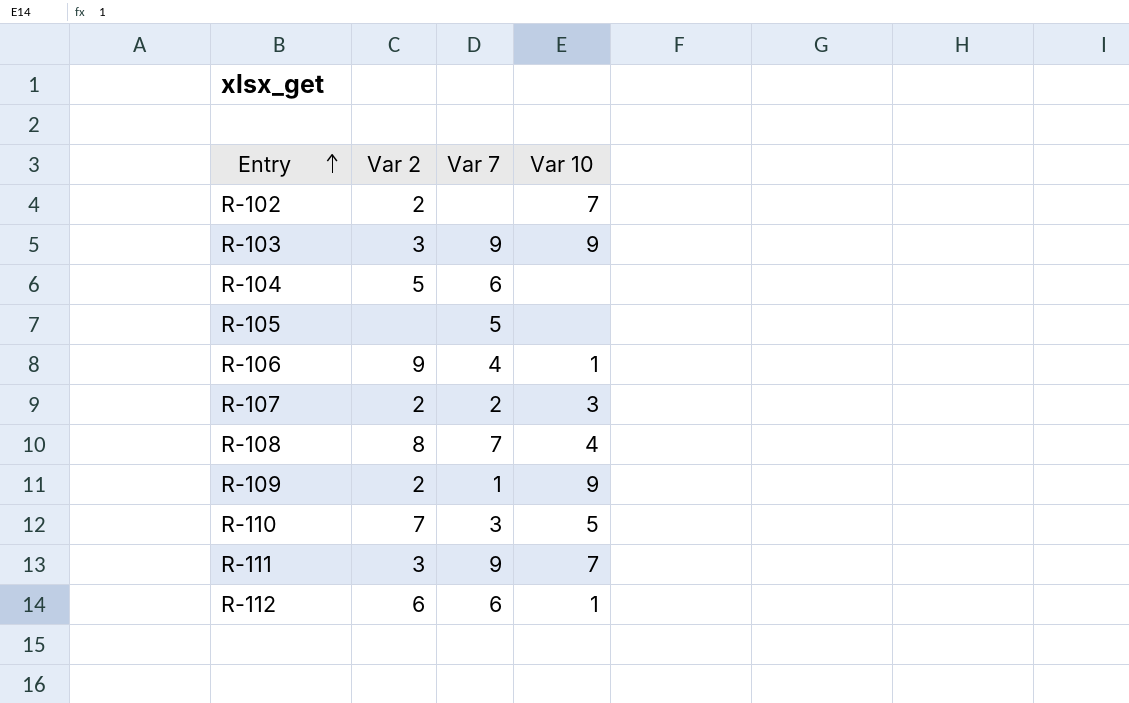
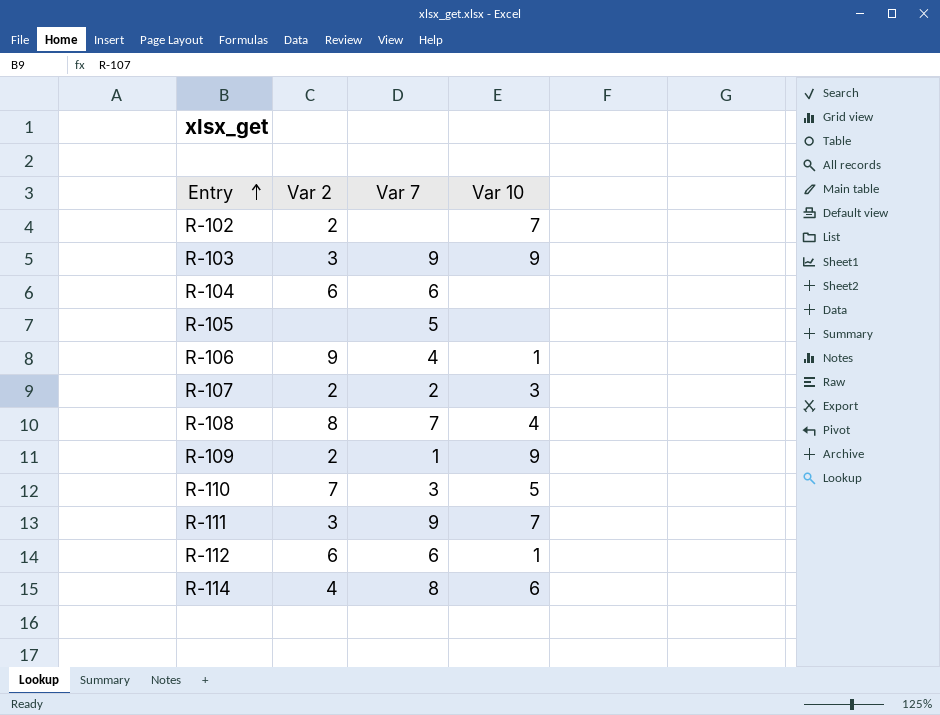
R-104 | Var 2: 5 -> 6
row R-114: none -> 4 | 8 | 6

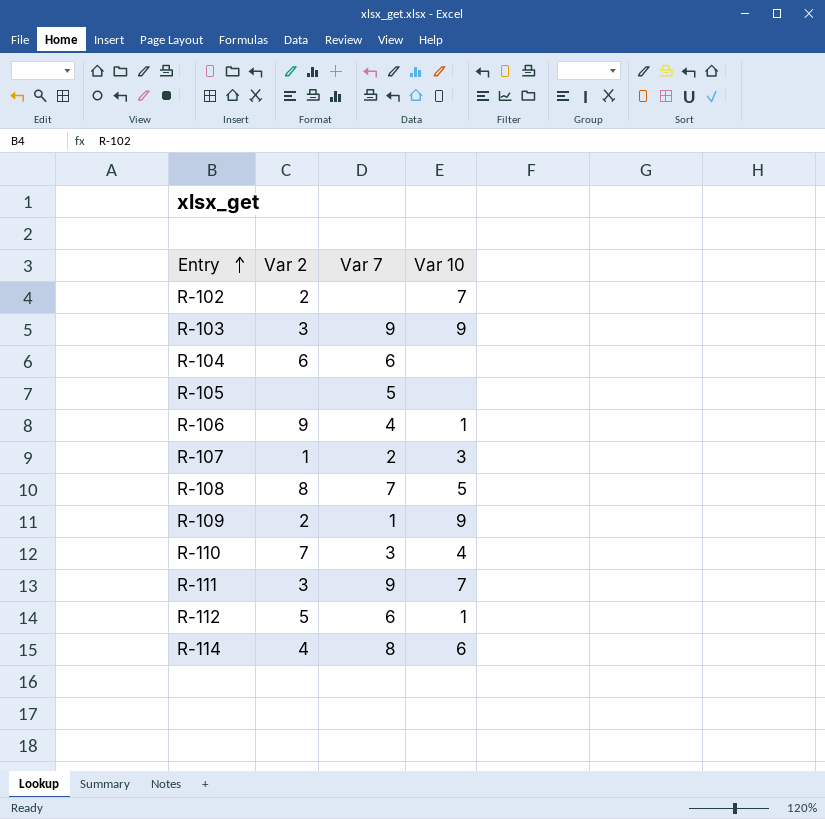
R-107 | Var 2: 2 -> 1
R-108 | Var 10: 4 -> 5
R-110 | Var 10: 5 -> 4
R-112 | Var 2: 6 -> 5

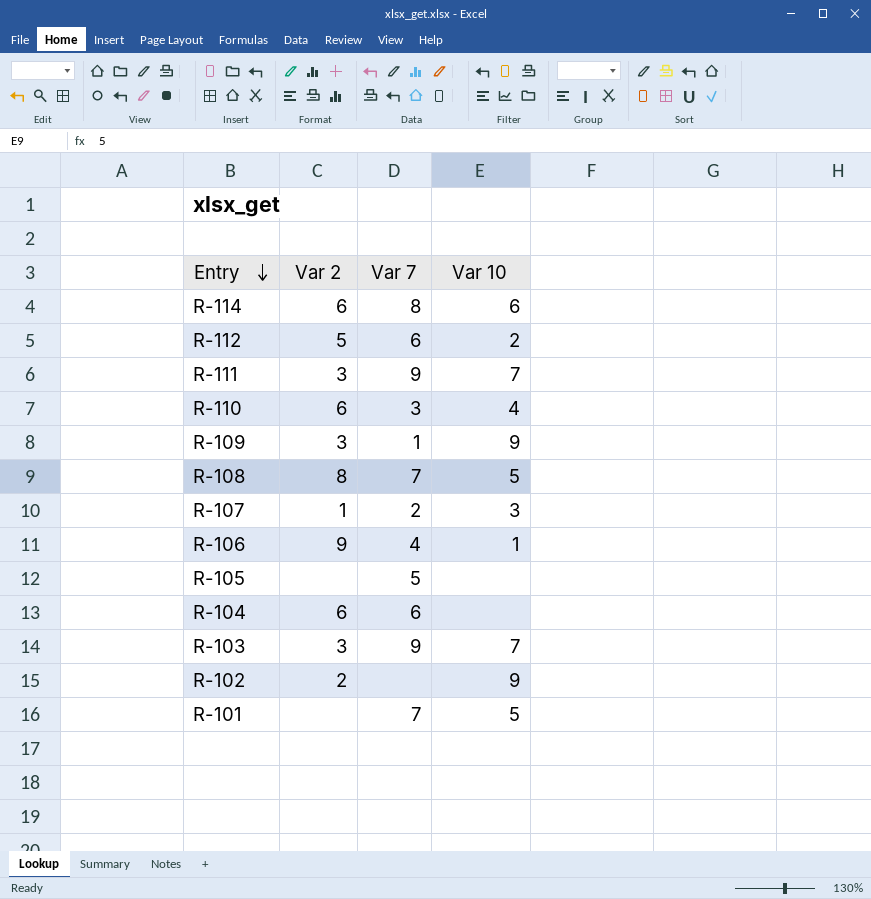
row order: Entry ascending -> Entry descending
R-114 | Var 2: 4 -> 6
R-112 | Var 10: 1 -> 2
R-110 | Var 2: 7 -> 6
R-109 | Var 2: 2 -> 3
R-103 | Var 10: 9 -> 7
R-102 | Var 10: 7 -> 9
row R-101: none -> none | 7 | 5

